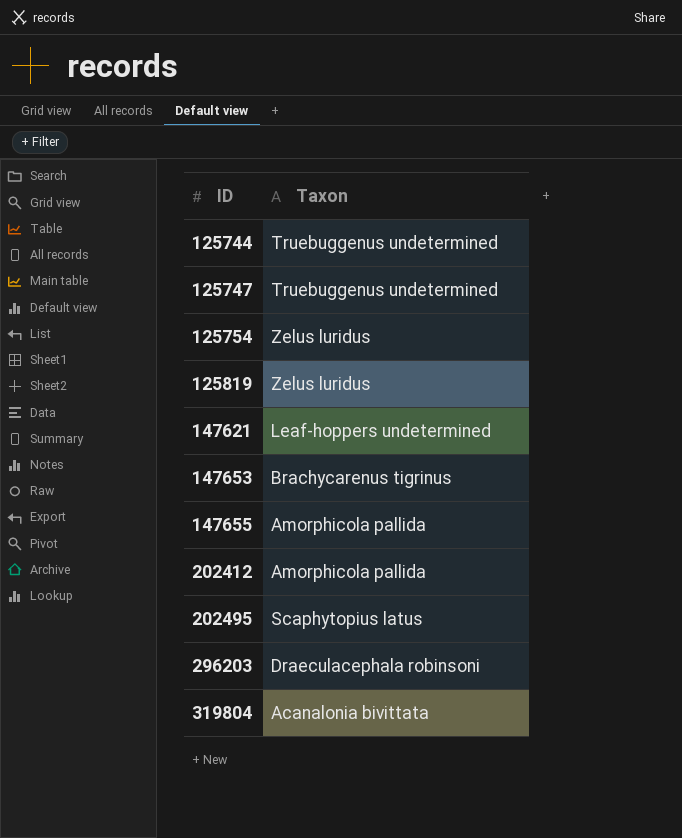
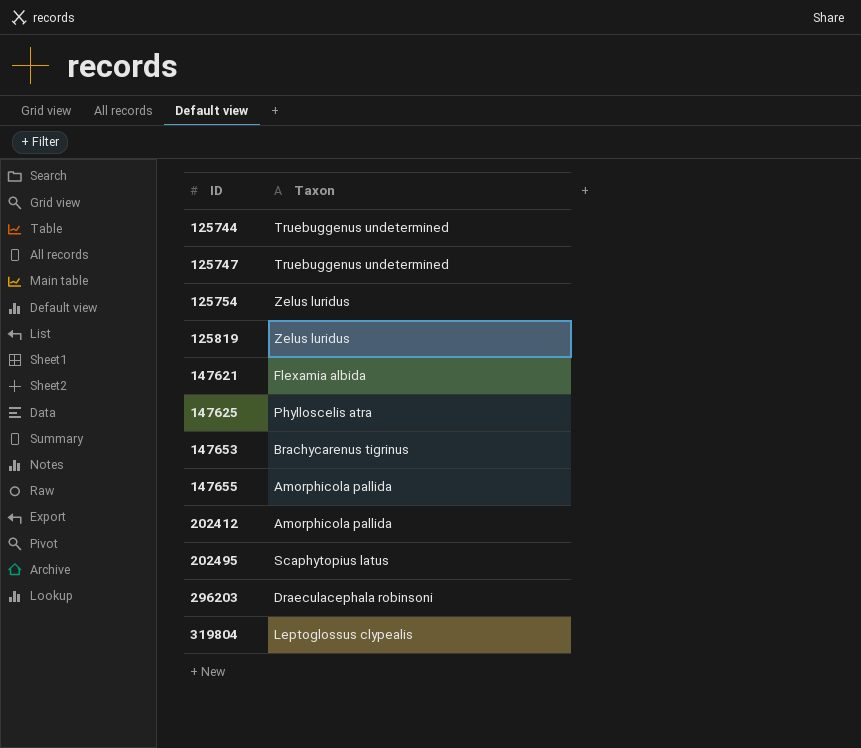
147621 | Taxon: Leaf-hoppers undetermined -> Flexamia albida
row 147625: none -> Phylloscelis atra
319804 | Taxon: Acanalonia bivittata -> Leptoglossus clypealis

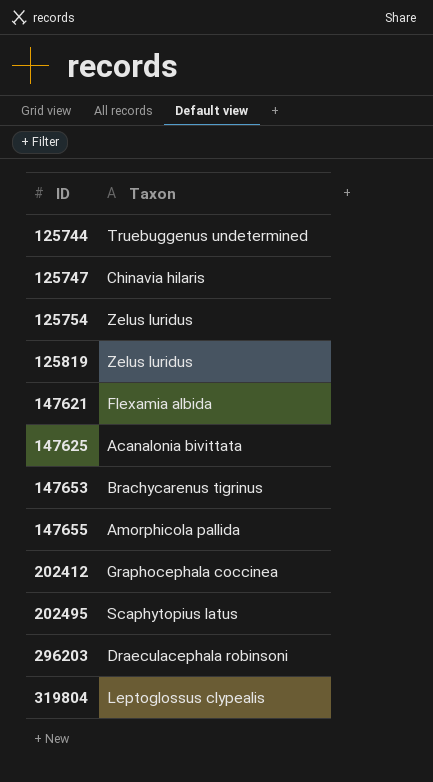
125747 | Taxon: Truebuggenus undetermined -> Chinavia hilaris
147625 | Taxon: Phylloscelis atra -> Acanalonia bivittata
202412 | Taxon: Amorphicola pallida -> Graphocephala coccinea

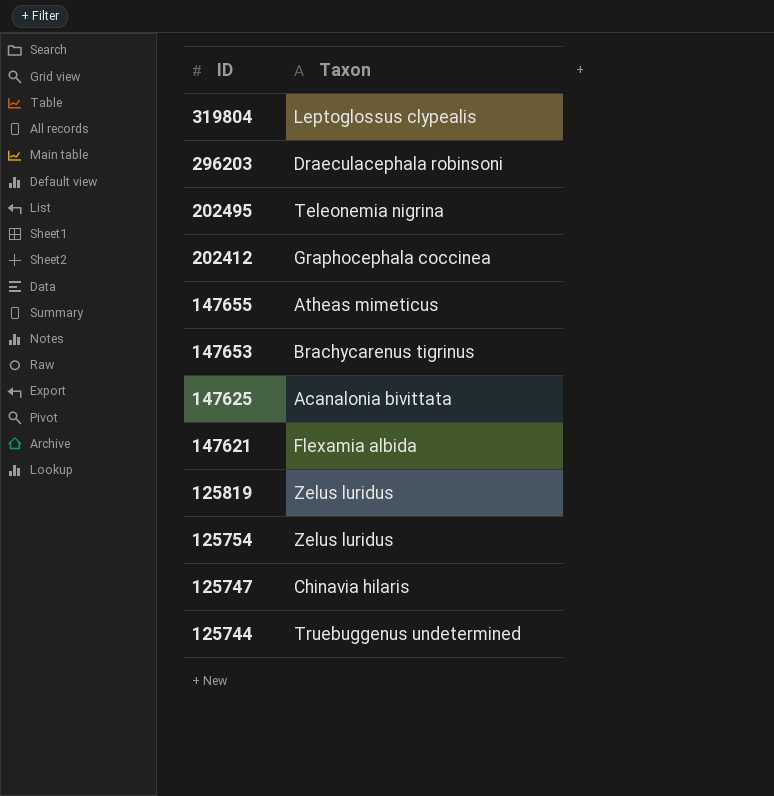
row order: ID ascending -> ID descending
202495 | Taxon: Scaphytopius latus -> Teleonemia nigrina
147655 | Taxon: Amorphicola pallida -> Atheas mimeticus

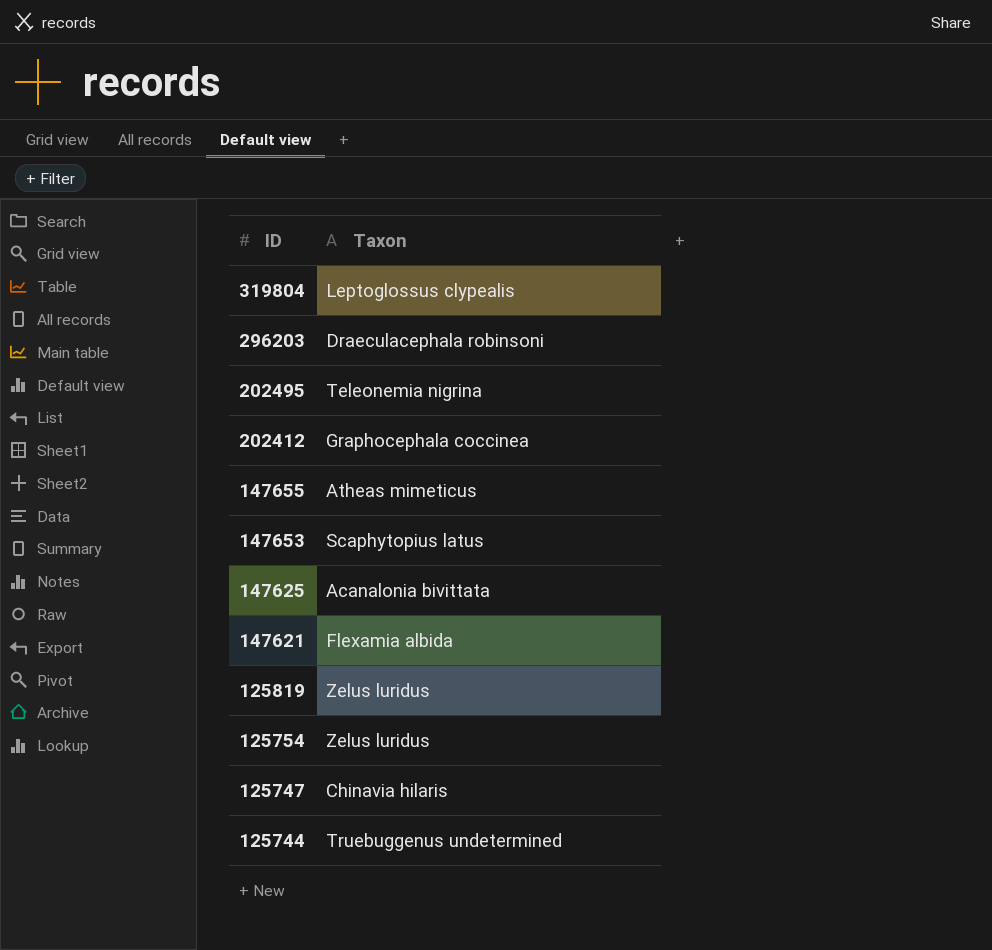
147653 | Taxon: Brachycarenus tigrinus -> Scaphytopius latus

